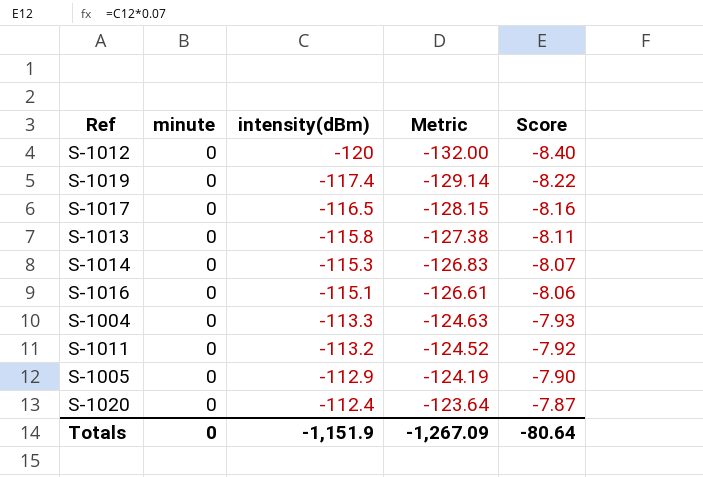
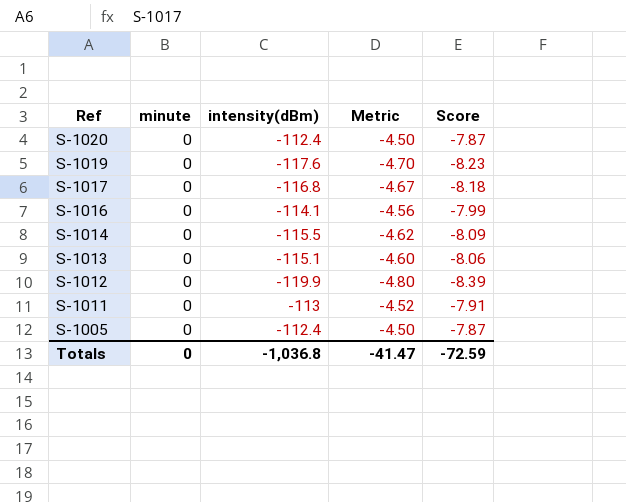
row order: intensity(dBm) ascending -> Ref descending
column Metric | formula: [intensity(dBm)] * 1.1 -> [intensity(dBm)] * 0.04
row S-1004: 0 | -113.3 | -124.63 | -7.93 -> none
S-1019 | intensity(dBm): -117.4 -> -117.6
S-1019 | Score: -8.22 -> -8.23
S-1017 | intensity(dBm): -116.5 -> -116.8
S-1017 | Score: -8.16 -> -8.18
S-1016 | intensity(dBm): -115.1 -> -114.1
S-1016 | Score: -8.06 -> -7.99
S-1014 | intensity(dBm): -115.3 -> -115.5
S-1014 | Score: -8.07 -> -8.09
S-1013 | intensity(dBm): -115.8 -> -115.1
S-1013 | Score: -8.11 -> -8.06
S-1012 | intensity(dBm): -120 -> -119.9
S-1012 | Score: -8.40 -> -8.39
S-1011 | intensity(dBm): -113.2 -> -113
S-1011 | Score: -7.92 -> -7.91
S-1005 | intensity(dBm): -112.9 -> -112.4
S-1005 | Score: -7.90 -> -7.87
Totals | intensity(dBm): -1,151.9 -> -1,036.8
Totals | Metric: -1,267.09 -> -41.47
Totals | Score: -80.64 -> -72.59

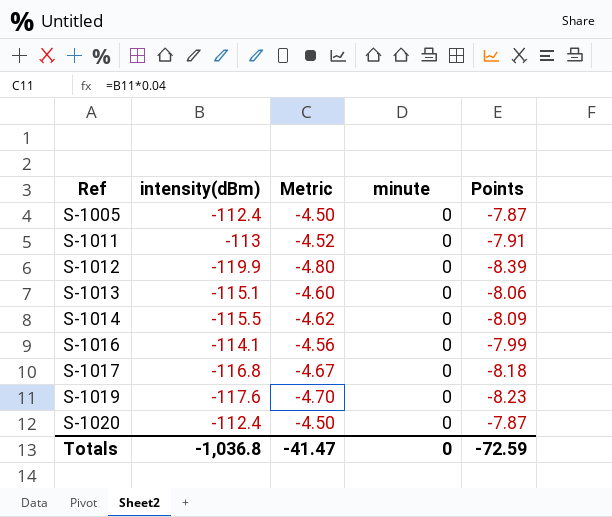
row order: Ref descending -> Ref ascending
column minute | position: 2 -> 4
column name: Score -> Points

